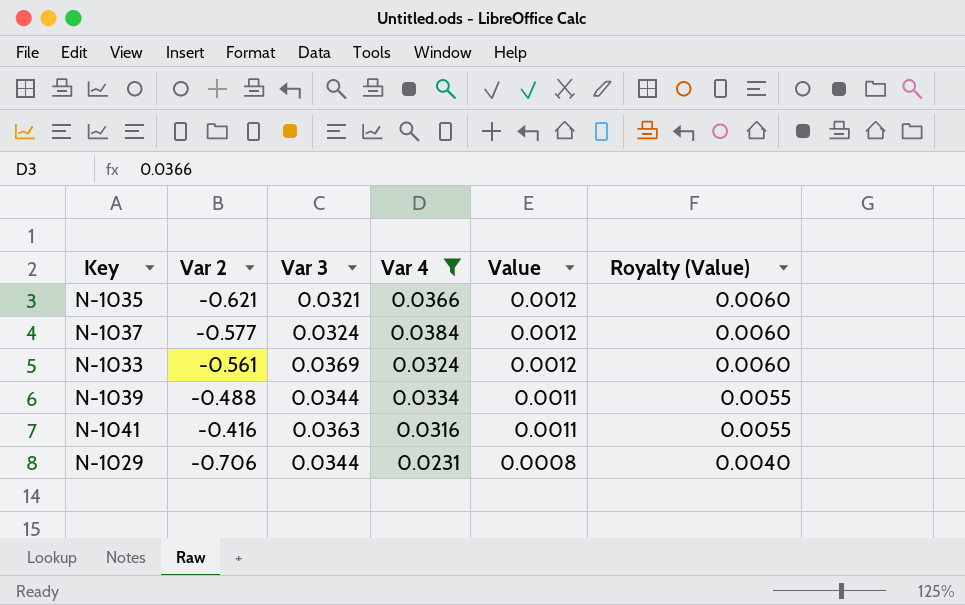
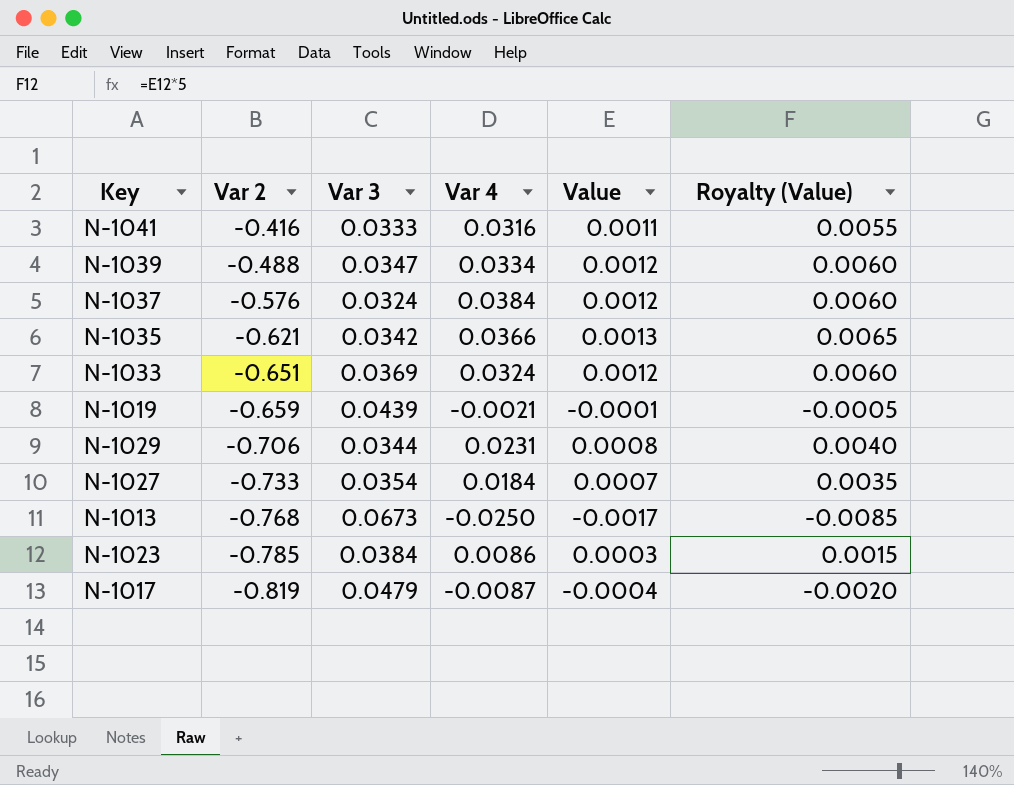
filter: Var 4 >= 0.0231 -> none
row order: Value descending -> Var 2 descending
N-1041 | Var 3: 0.0363 -> 0.0333
N-1039 | Var 3: 0.0344 -> 0.0347
N-1039 | Value: 0.0011 -> 0.0012
N-1039 | Royalty (Value): 0.0055 -> 0.0060
N-1037 | Var 2: -0.577 -> -0.576
N-1035 | Var 3: 0.0321 -> 0.0342
N-1035 | Value: 0.0012 -> 0.0013
N-1035 | Royalty (Value): 0.0060 -> 0.0065
N-1033 | Var 2: -0.561 -> -0.651

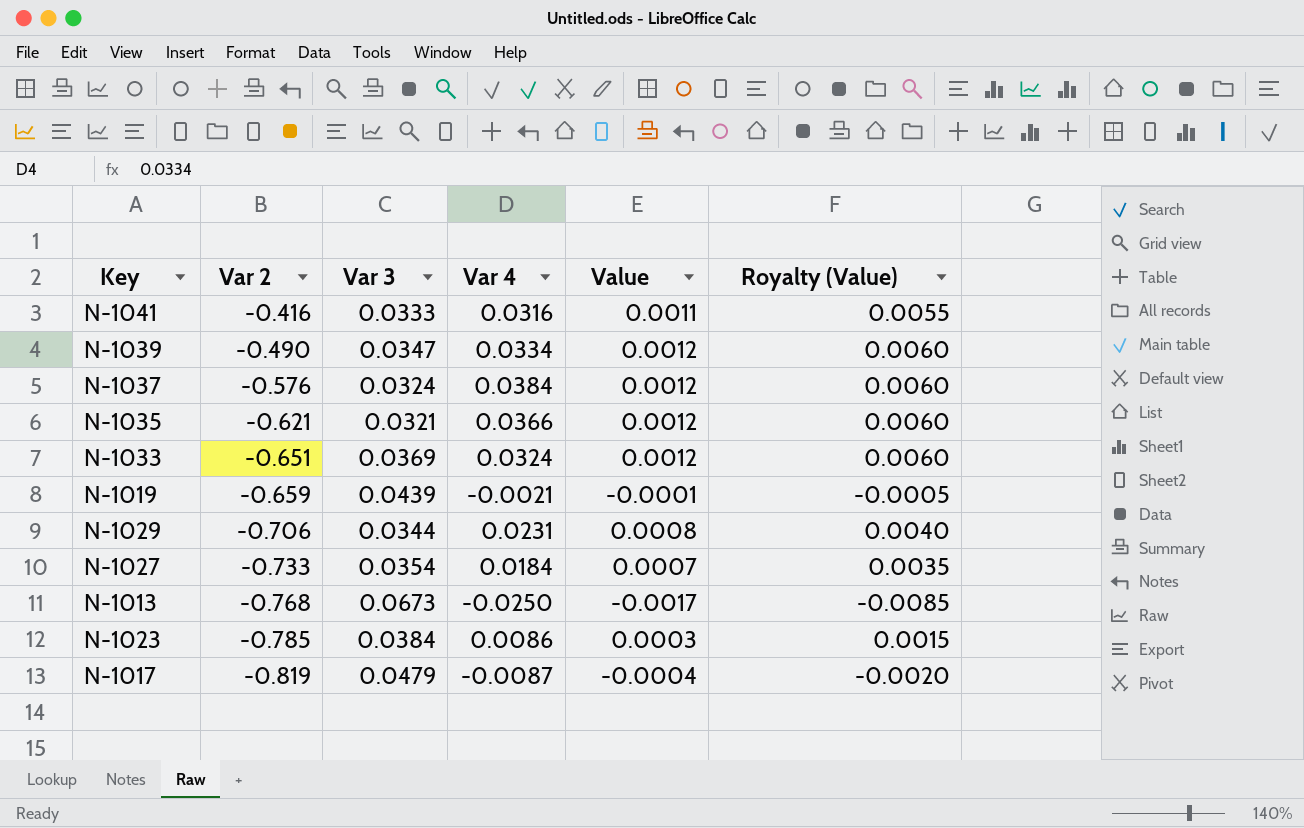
N-1039 | Var 2: -0.488 -> -0.490
N-1035 | Var 3: 0.0342 -> 0.0321
N-1035 | Value: 0.0013 -> 0.0012
N-1035 | Royalty (Value): 0.0065 -> 0.0060

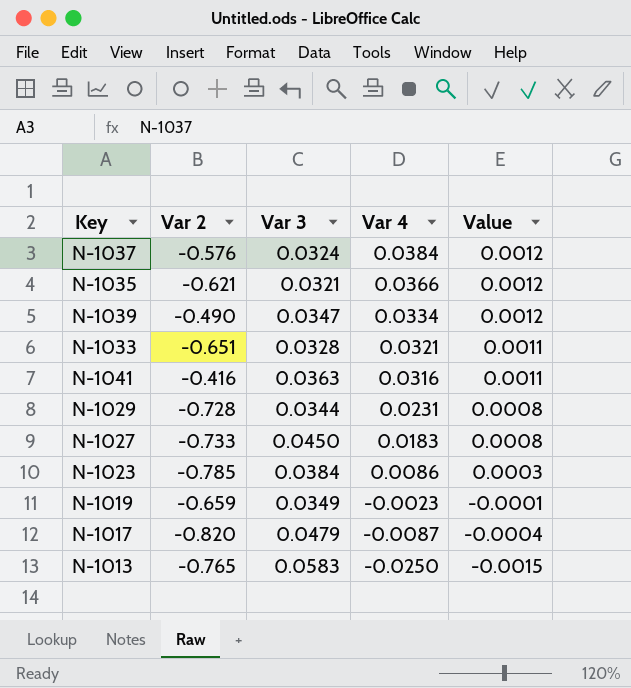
row order: Var 2 descending -> Var 4 descending
column Royalty (Value) | formula: [Value] * 5 -> none
N-1033 | Var 3: 0.0369 -> 0.0328
N-1033 | Var 4: 0.0324 -> 0.0321
N-1033 | Value: 0.0012 -> 0.0011
N-1041 | Var 3: 0.0333 -> 0.0363
N-1029 | Var 2: -0.706 -> -0.728
N-1027 | Var 3: 0.0354 -> 0.0450
N-1027 | Var 4: 0.0184 -> 0.0183
N-1027 | Value: 0.0007 -> 0.0008
N-1019 | Var 3: 0.0439 -> 0.0349
N-1019 | Var 4: -0.0021 -> -0.0023
N-1017 | Var 2: -0.819 -> -0.820
N-1013 | Var 2: -0.768 -> -0.765
N-1013 | Var 3: 0.0673 -> 0.0583
N-1013 | Value: -0.0017 -> -0.0015

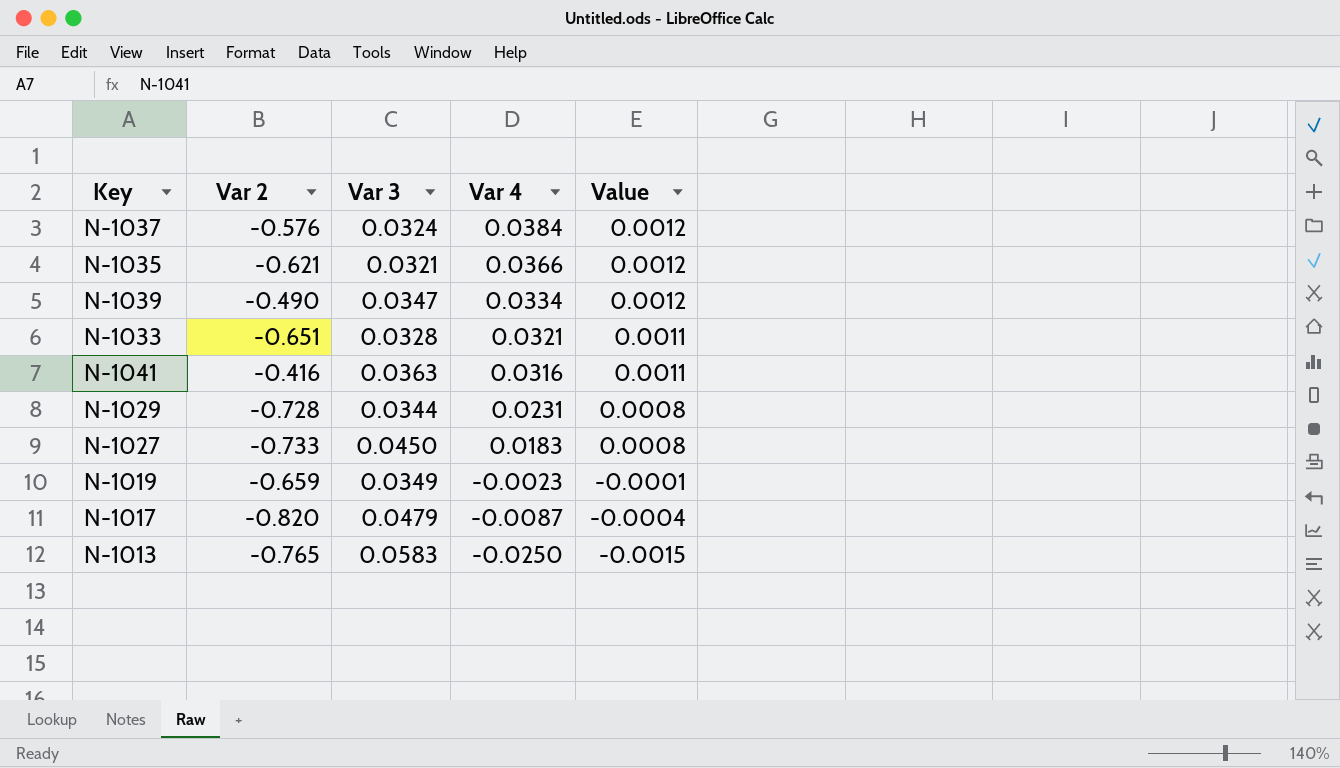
row N-1023: -0.785 | 0.0384 | 0.0086 | 0.0003 -> none

